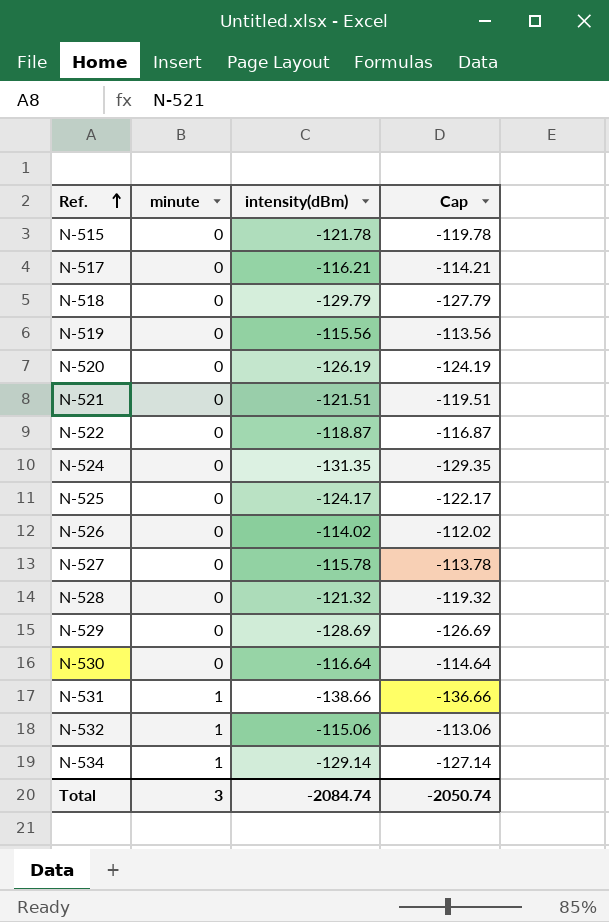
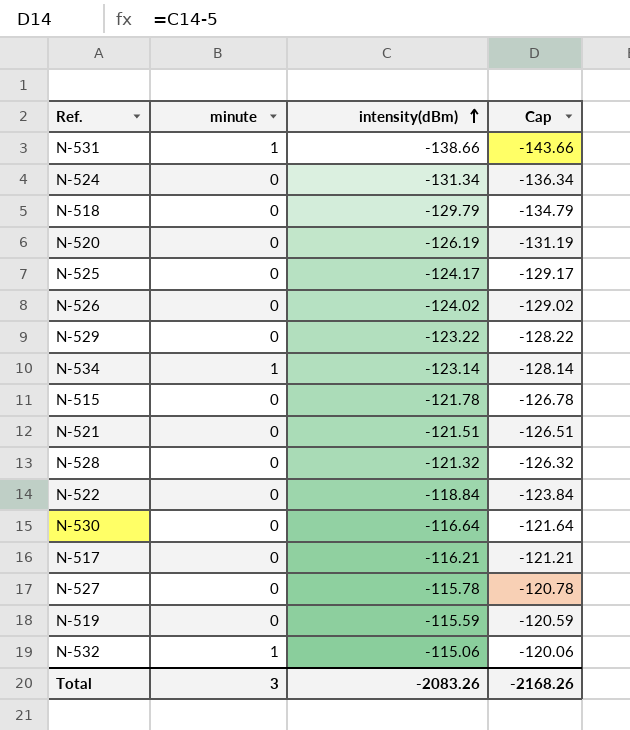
row order: Ref. ascending -> intensity(dBm) ascending
column Cap | formula: [intensity(dBm)] + 2 -> [intensity(dBm)] - 5
N-524 | intensity(dBm): -131.35 -> -131.34
N-526 | intensity(dBm): -114.02 -> -124.02
N-529 | intensity(dBm): -128.69 -> -123.22
N-534 | intensity(dBm): -129.14 -> -123.14
N-522 | intensity(dBm): -118.87 -> -118.84
N-519 | intensity(dBm): -115.56 -> -115.59
Total | intensity(dBm): -2084.74 -> -2083.26
Total | Cap: -2050.74 -> -2168.26

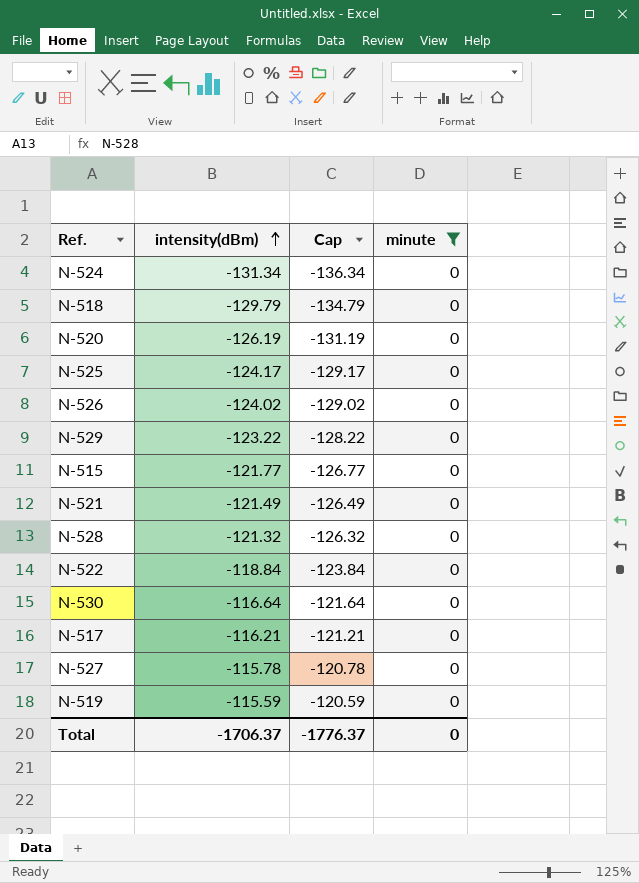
filter: none -> minute = 0
column minute | position: 2 -> 4
N-515 | intensity(dBm): -121.78 -> -121.77
N-515 | Cap: -126.78 -> -126.77
N-521 | intensity(dBm): -121.51 -> -121.49
N-521 | Cap: -126.51 -> -126.49
Total | intensity(dBm): -2083.26 -> -1706.37
Total | Cap: -2168.26 -> -1776.37
Total | minute: 3 -> 0

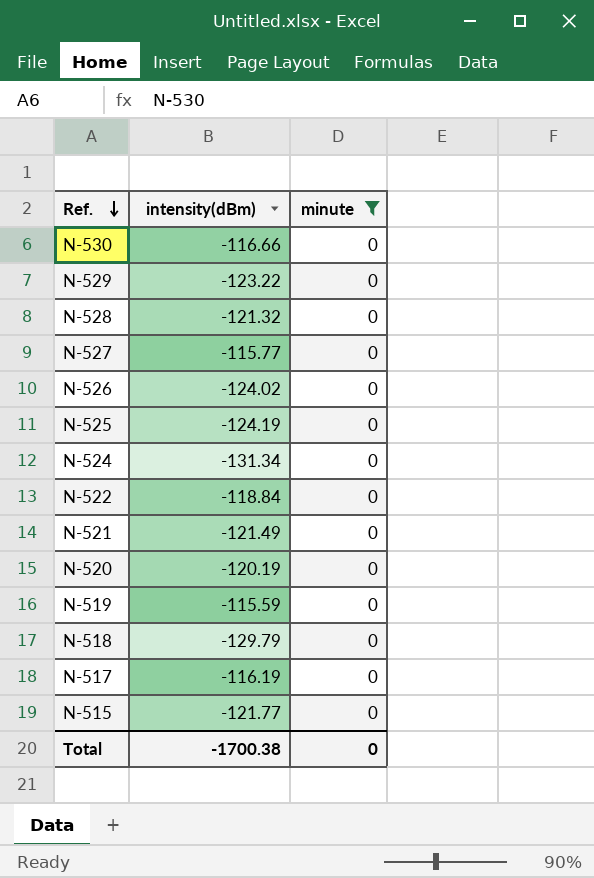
row order: intensity(dBm) ascending -> Ref. descending
column Cap | formula: [intensity(dBm)] - 5 -> none
N-530 | intensity(dBm): -116.64 -> -116.66
N-527 | intensity(dBm): -115.78 -> -115.77
N-525 | intensity(dBm): -124.17 -> -124.19
N-520 | intensity(dBm): -126.19 -> -120.19
N-517 | intensity(dBm): -116.21 -> -116.19
Total | intensity(dBm): -1706.37 -> -1700.38

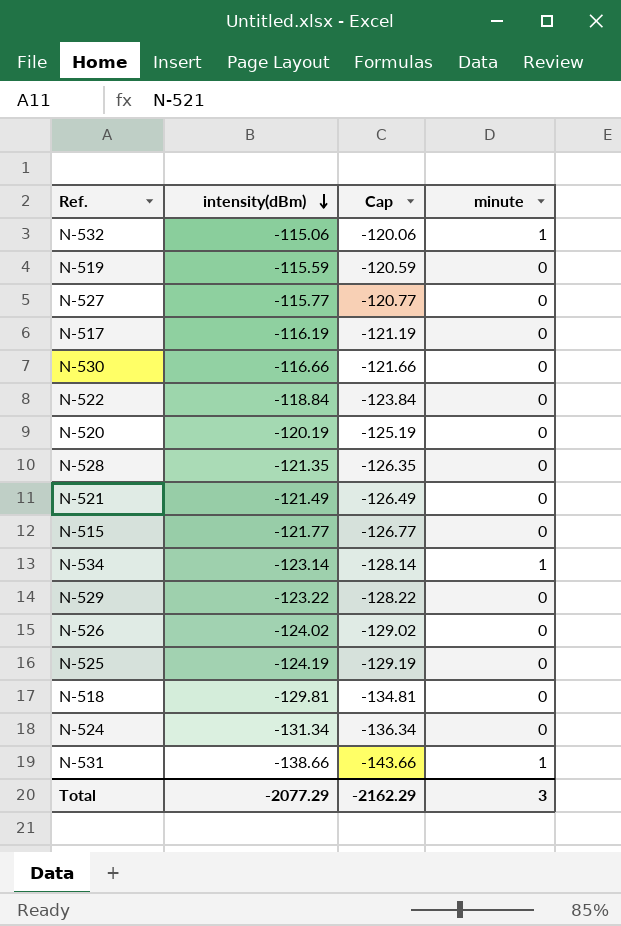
filter: minute = 0 -> none
row order: Ref. descending -> intensity(dBm) descending
column Cap | formula: none -> [intensity(dBm)] - 5
N-528 | intensity(dBm): -121.32 -> -121.35
N-518 | intensity(dBm): -129.79 -> -129.81
Total | intensity(dBm): -1700.38 -> -2077.29
Total | minute: 0 -> 3

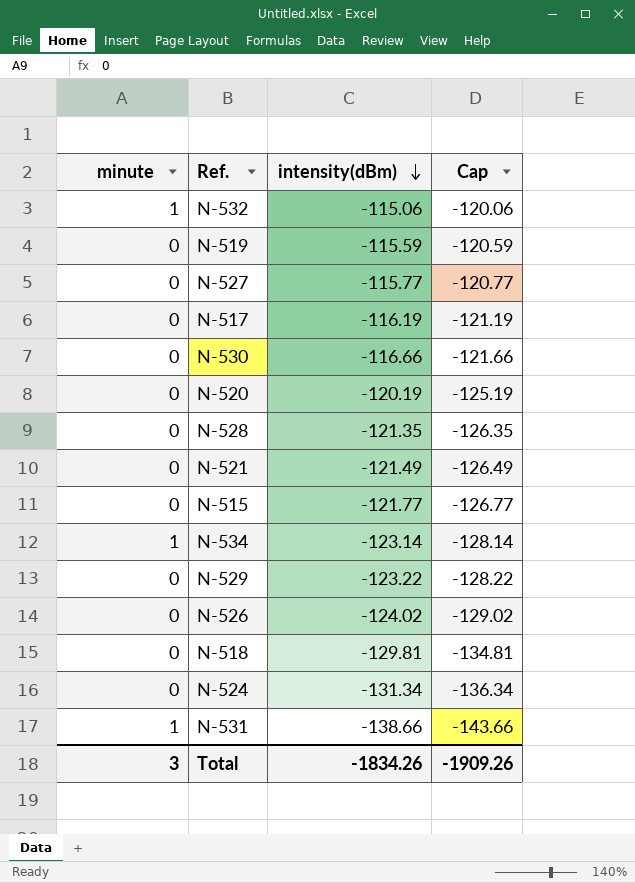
column minute | position: 4 -> 1
row N-522: -118.84 | -123.84 | 0 -> none
row N-525: -124.19 | -129.19 | 0 -> none
Total | intensity(dBm): -2077.29 -> -1834.26
Total | Cap: -2162.29 -> -1909.26

